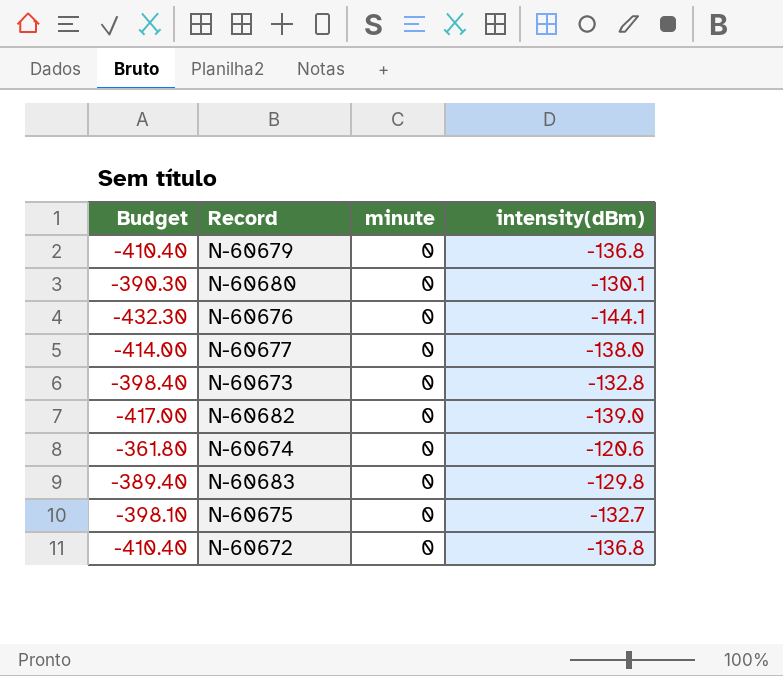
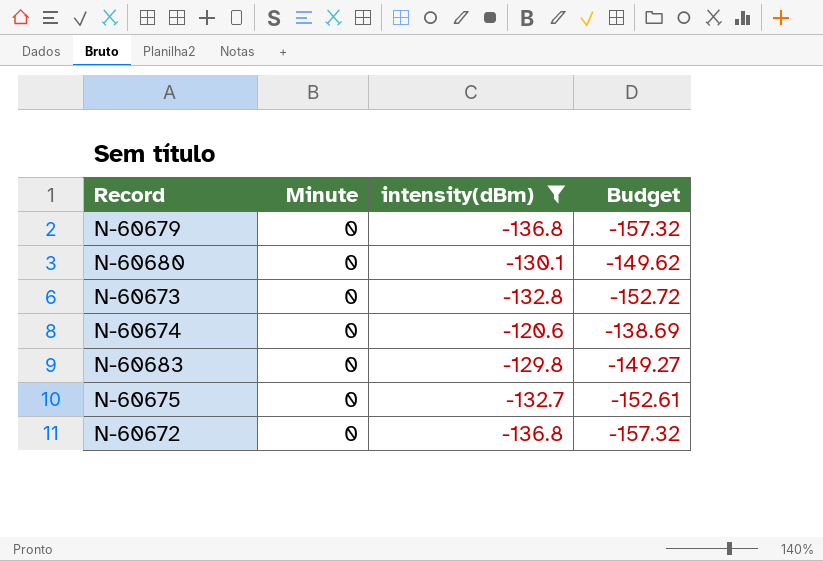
filter: none -> intensity(dBm) >= -136.8
column name: minute -> Minute
column Budget | formula: [intensity(dBm)] * 3 -> [intensity(dBm)] * 1.15
column Budget | position: 1 -> 4

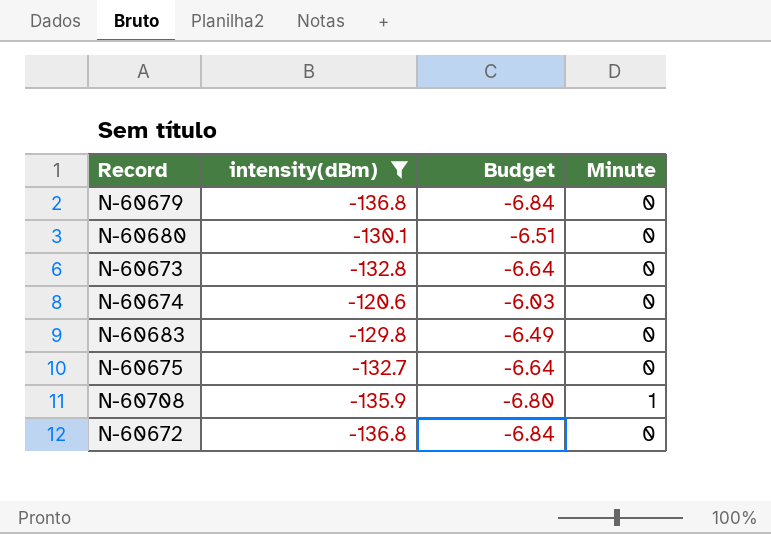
column Budget | formula: [intensity(dBm)] * 1.15 -> [intensity(dBm)] * 0.05
column Minute | position: 2 -> 4
row N-60708: none -> -135.9 | -6.80 | 1

